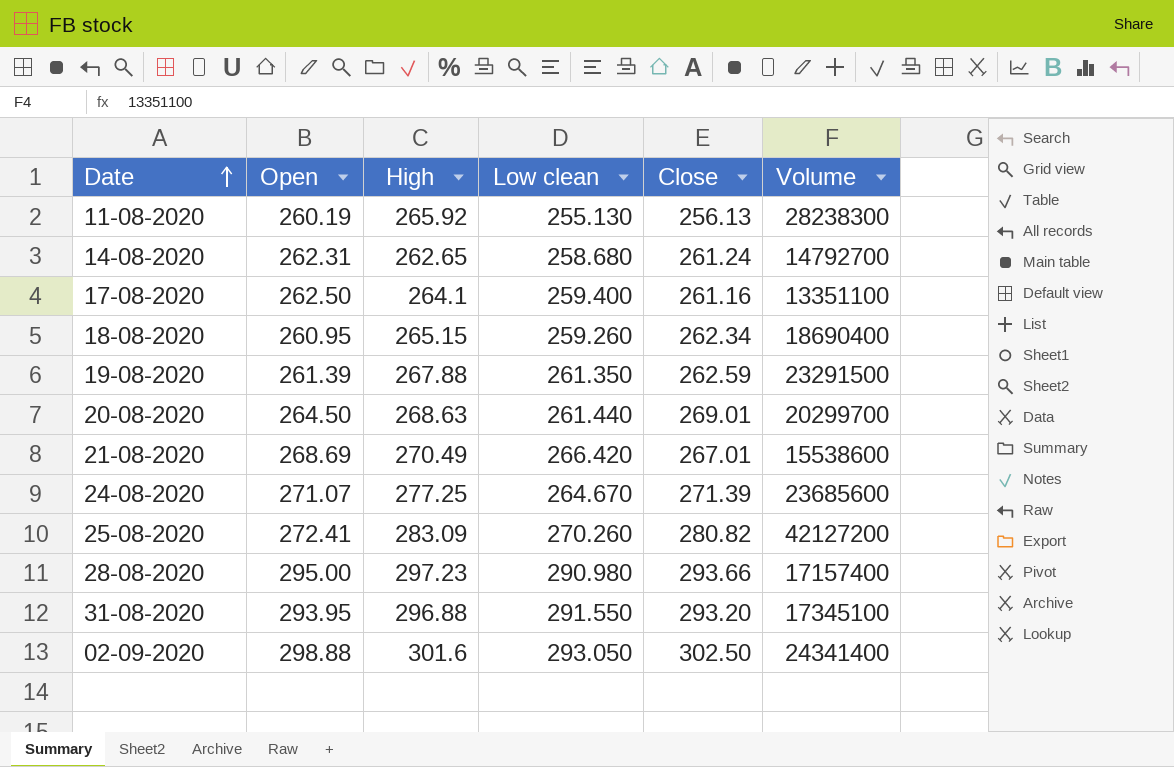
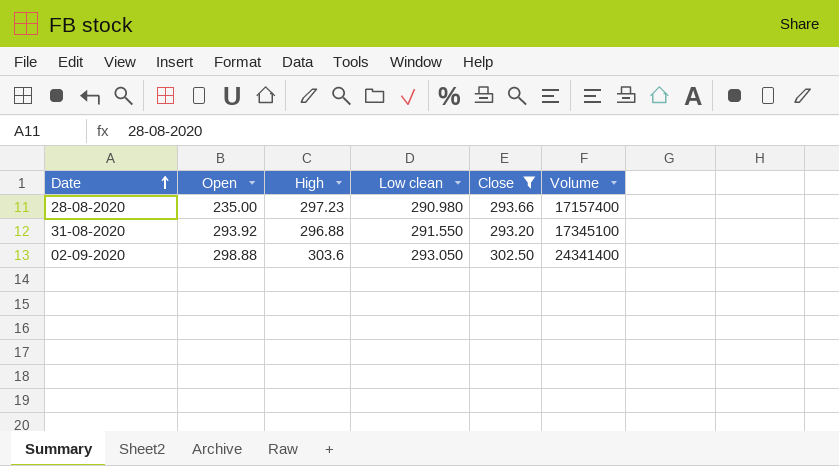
filter: none -> Close >= 293.20
28-08-2020 | Open: 295.00 -> 235.00
31-08-2020 | Open: 293.95 -> 293.92
02-09-2020 | High: 301.6 -> 303.6

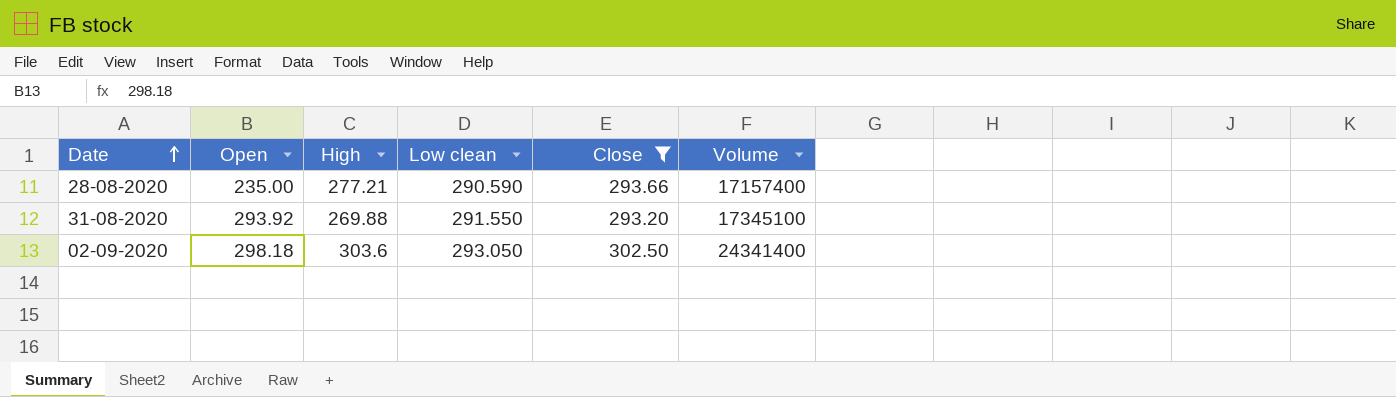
28-08-2020 | High: 297.23 -> 277.21
28-08-2020 | Low clean: 290.980 -> 290.590
31-08-2020 | High: 296.88 -> 269.88
02-09-2020 | Open: 298.88 -> 298.18

